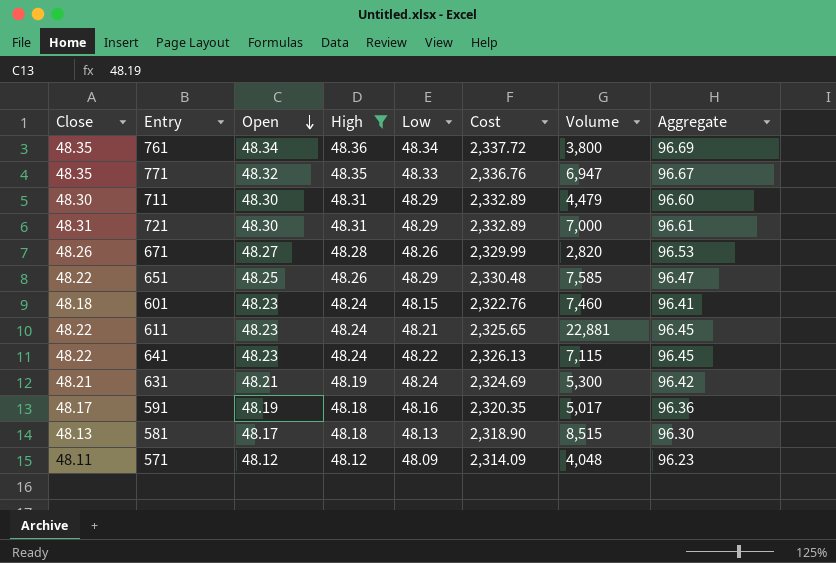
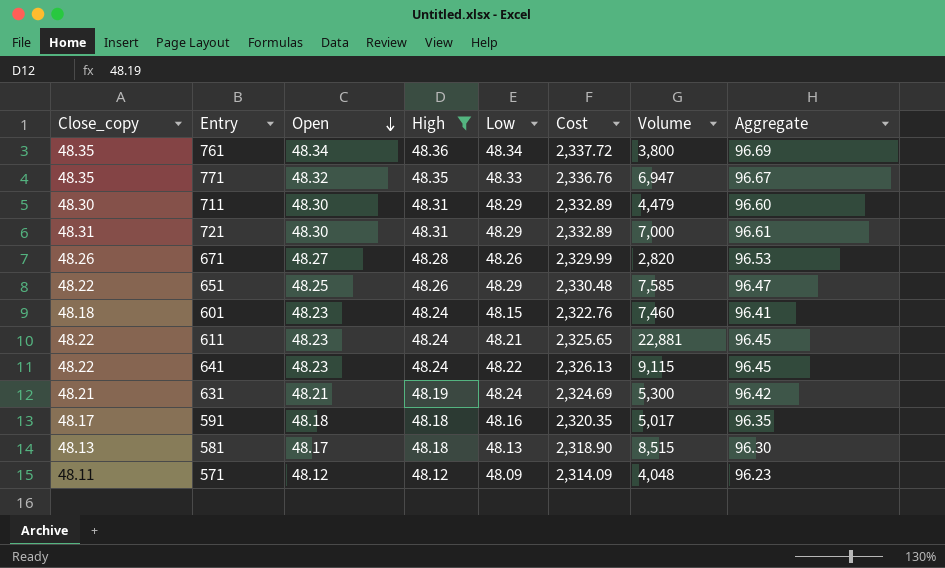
column name: Close -> Close_copy
641 | Volume: 7,115 -> 9,115
591 | Open: 48.19 -> 48.18
591 | Aggregate: 96.36 -> 96.35

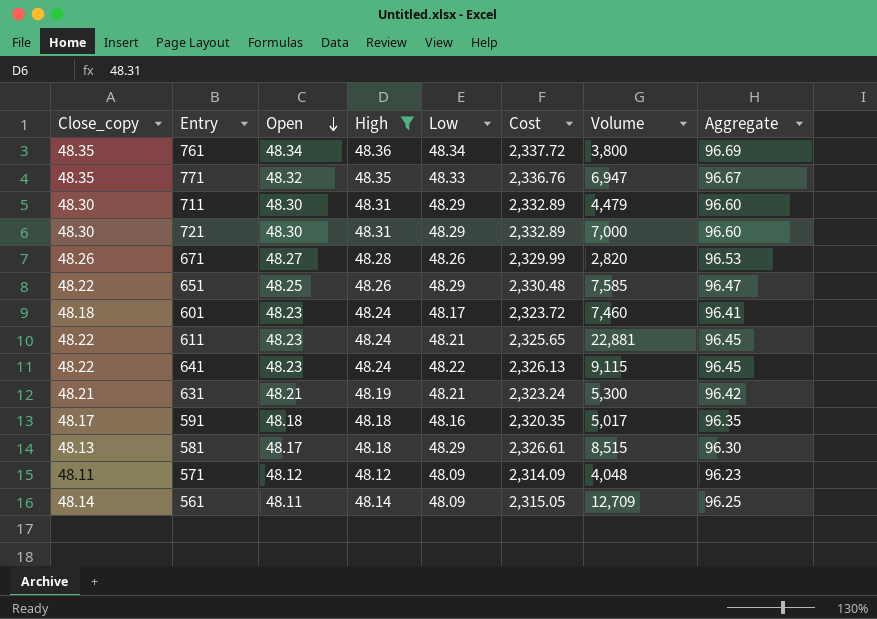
721 | Close_copy: 48.31 -> 48.30
721 | Aggregate: 96.61 -> 96.60
601 | Low: 48.15 -> 48.17
601 | Cost: 2,322.76 -> 2,323.72
631 | Low: 48.24 -> 48.21
631 | Cost: 2,324.69 -> 2,323.24
581 | Low: 48.13 -> 48.29
581 | Cost: 2,318.90 -> 2,326.61
row 561: none -> 48.14 | 48.11 | 48.14 | 48.09 | 2,315.05 | 12,709 | 96.25

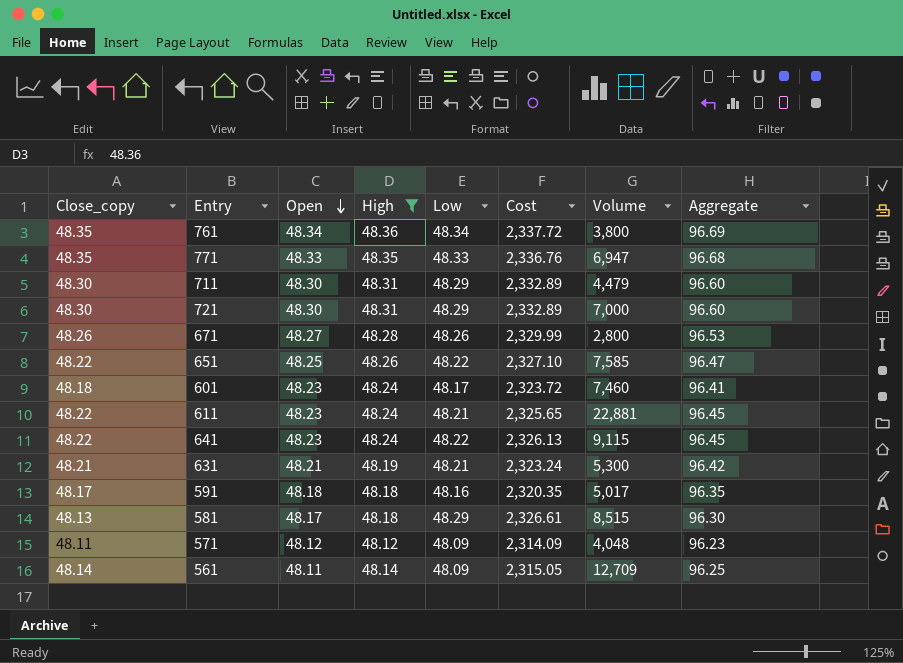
771 | Open: 48.32 -> 48.33
771 | Aggregate: 96.67 -> 96.68
671 | Volume: 2,820 -> 2,800
651 | Low: 48.29 -> 48.22
651 | Cost: 2,330.48 -> 2,327.10

